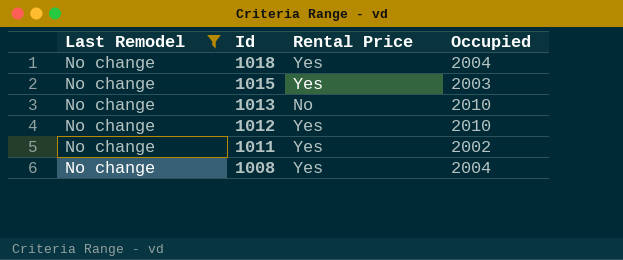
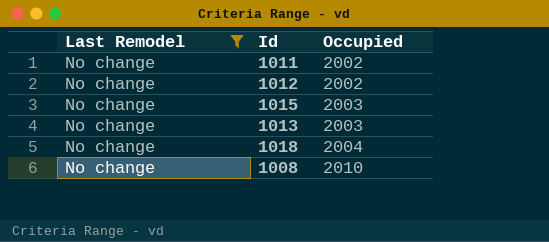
row order: Id descending -> Occupied ascending
column Rental Price | position: 3 -> none
1012 | Occupied: 2010 -> 2002
1013 | Occupied: 2010 -> 2003
1008 | Occupied: 2004 -> 2010

